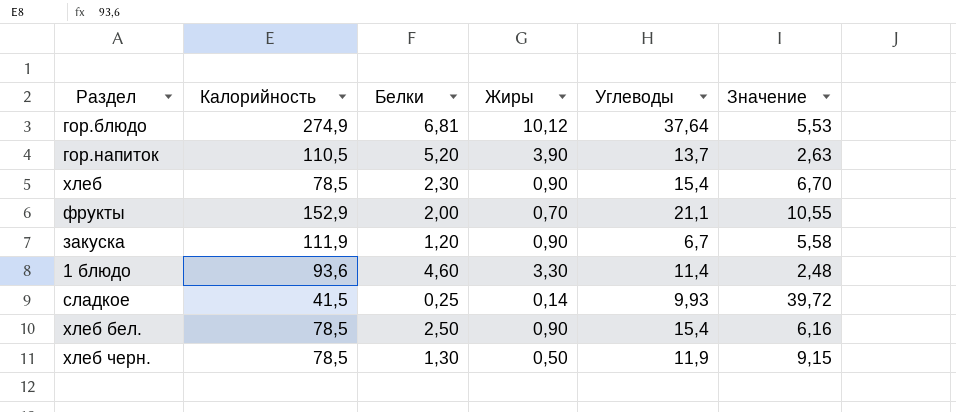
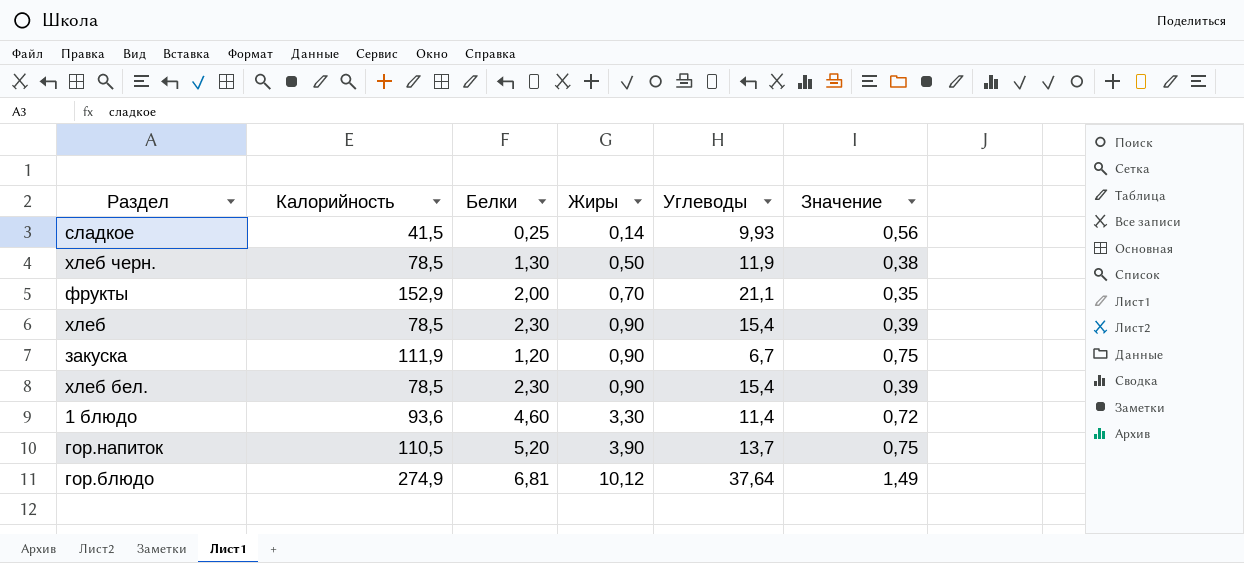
row order: none -> Жиры ascending
column Значение | formula: [Углеводы] / [Белки] -> [Жиры] / [Белки]
хлеб бел. | Белки: 2,50 -> 2,30

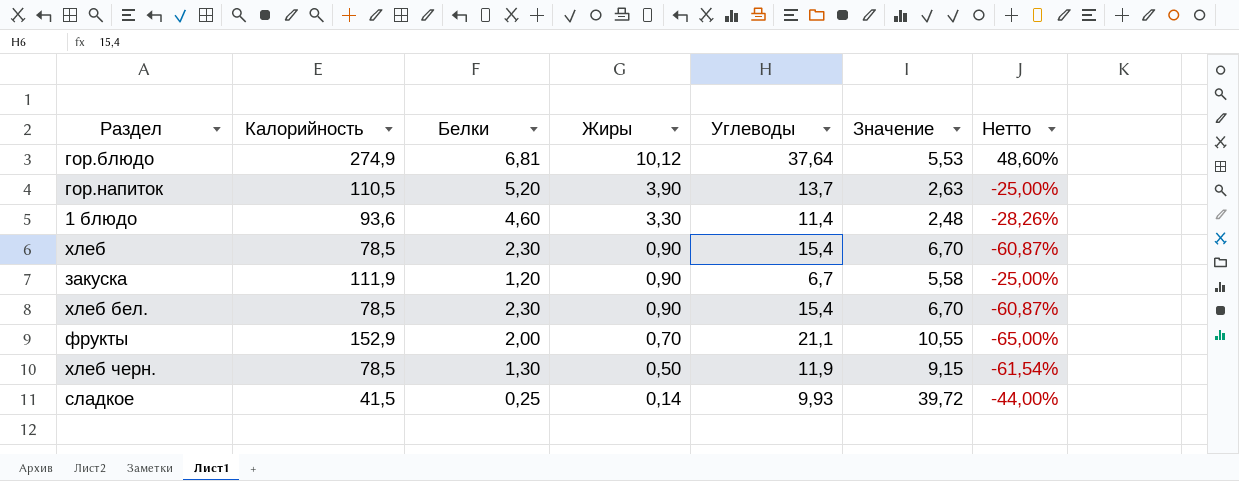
row order: Жиры ascending -> Жиры descending
column Значение | formula: [Жиры] / [Белки] -> [Углеводы] / [Белки]
column Нетто | formula: none -> ([Жиры] - [Белки]) / [Белки]

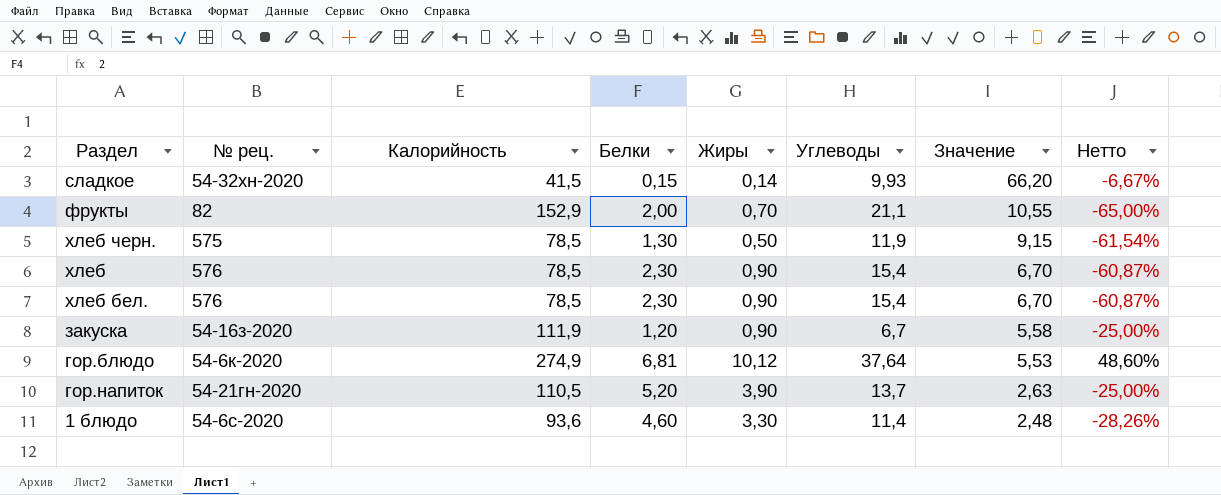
row order: Жиры descending -> Значение descending
column № рец. | position: none -> 2
сладкое | Белки: 0,25 -> 0,15
сладкое | Значение: 39,72 -> 66,20
сладкое | Нетто: -44,00% -> -6,67%

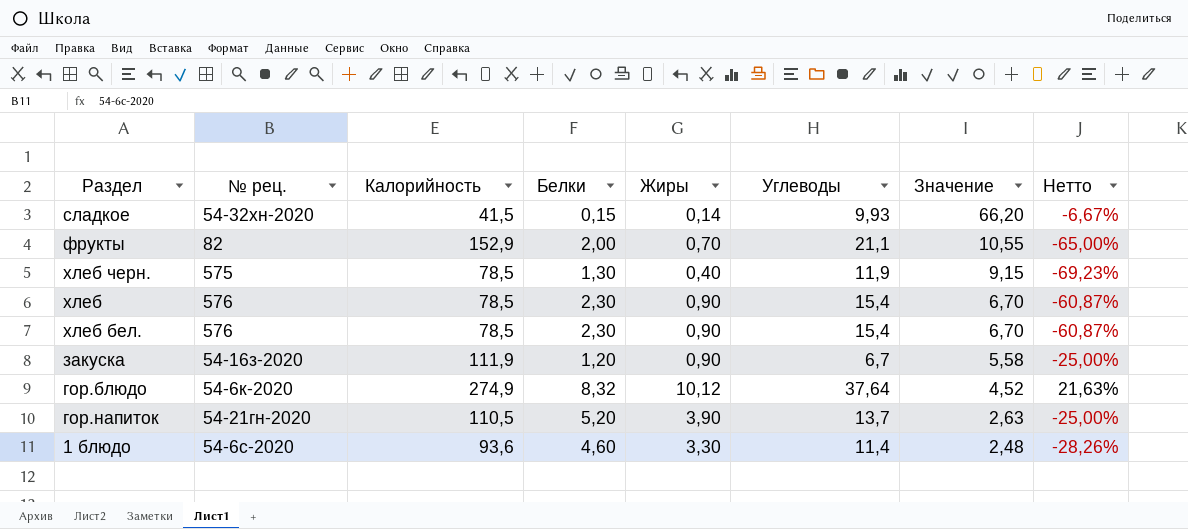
хлеб черн. | Жиры: 0,50 -> 0,40
хлеб черн. | Нетто: -61,54% -> -69,23%
гор.блюдо | Белки: 6,81 -> 8,32
гор.блюдо | Значение: 5,53 -> 4,52
гор.блюдо | Нетто: 48,60% -> 21,63%

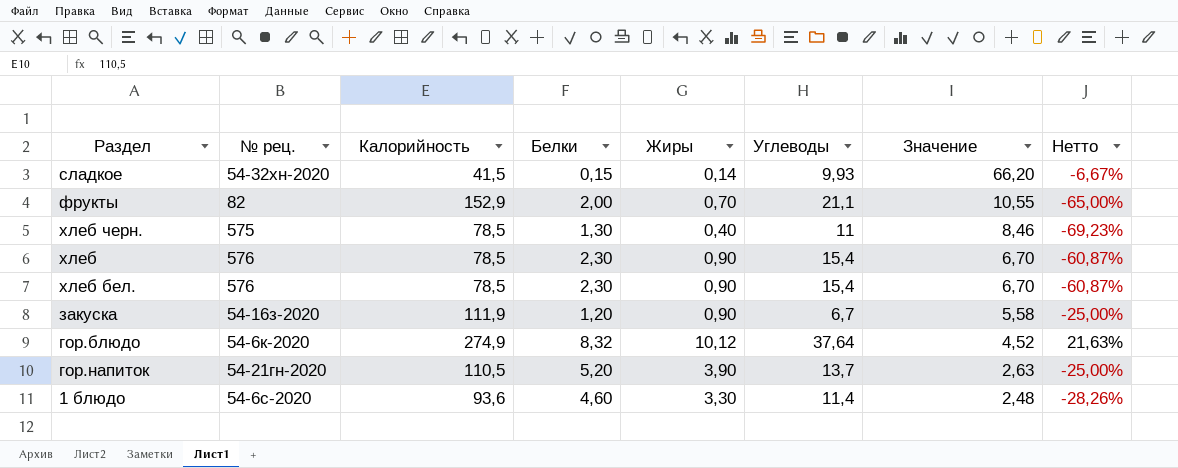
хлеб черн. | Углеводы: 11,9 -> 11
хлеб черн. | Значение: 9,15 -> 8,46

